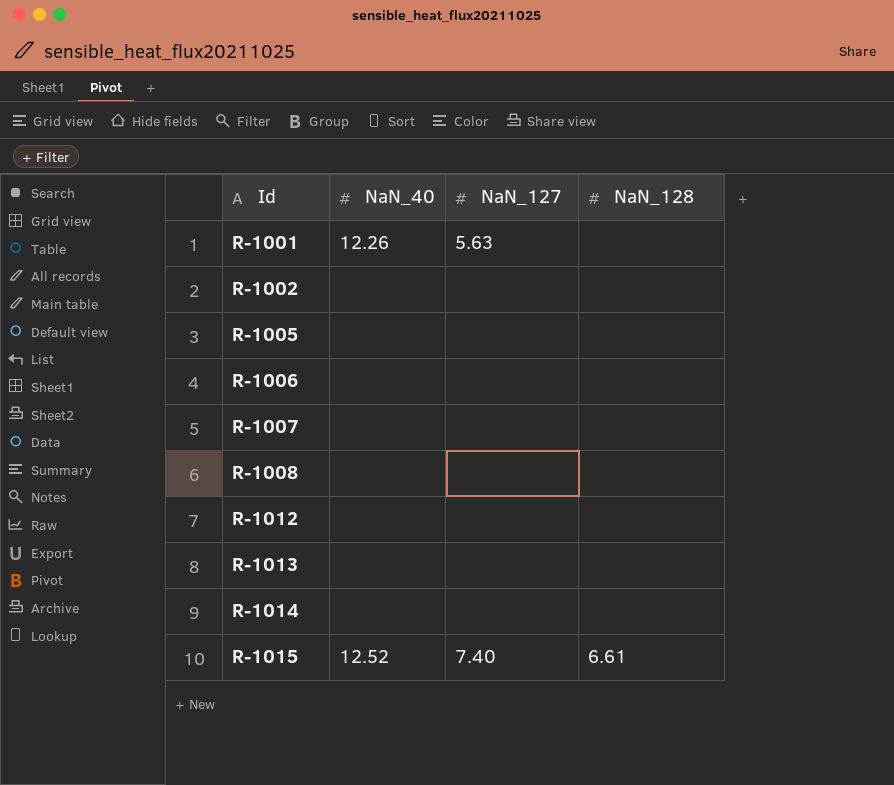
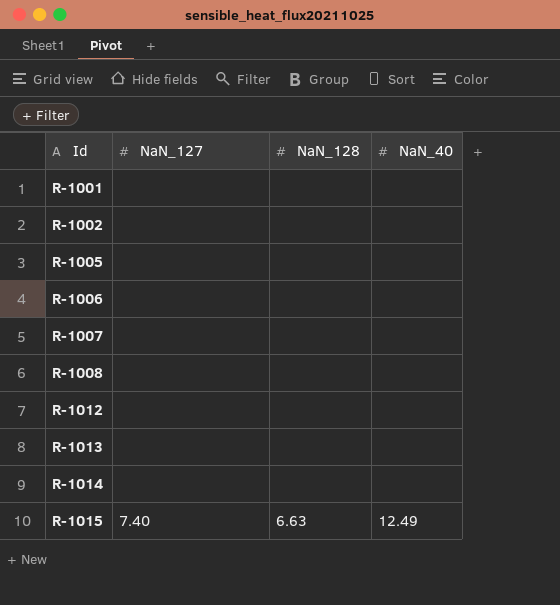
column NaN_40 | position: 2 -> 4
R-1001 | NaN_127: 5.63 -> none
R-1001 | NaN_40: 12.26 -> none
R-1015 | NaN_128: 6.61 -> 6.63
R-1015 | NaN_40: 12.52 -> 12.49

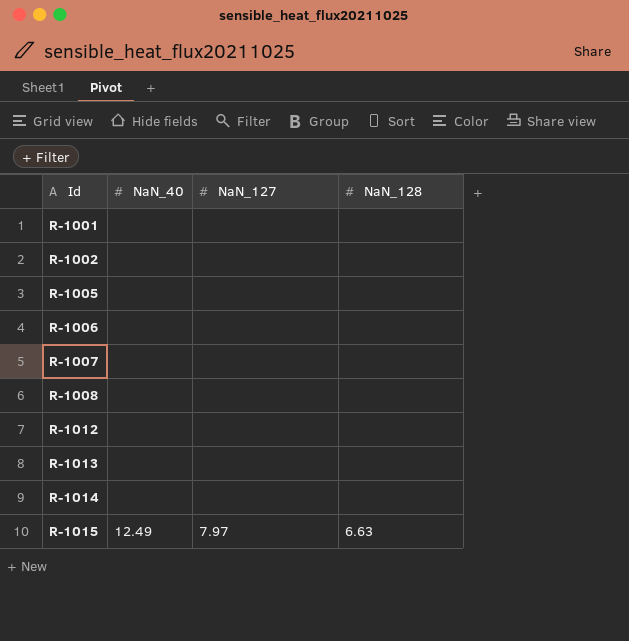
column NaN_40 | position: 4 -> 2
R-1015 | NaN_127: 7.40 -> 7.97

